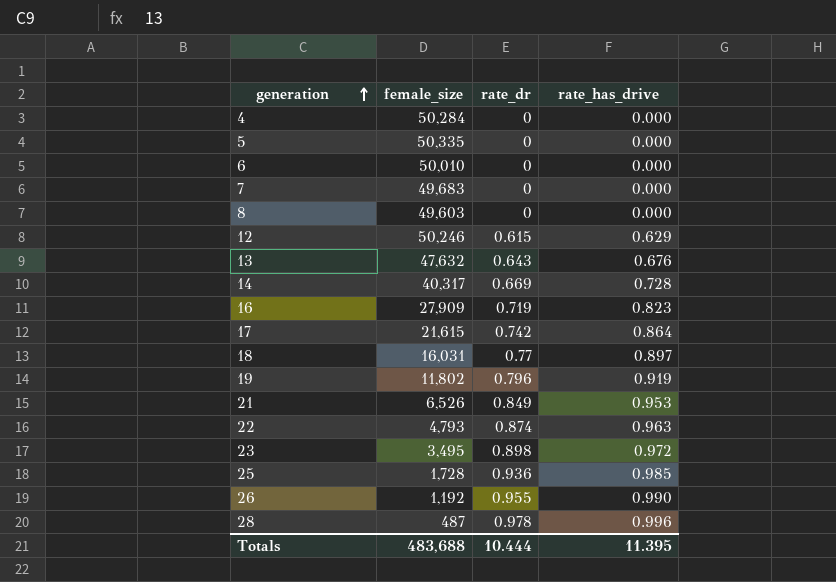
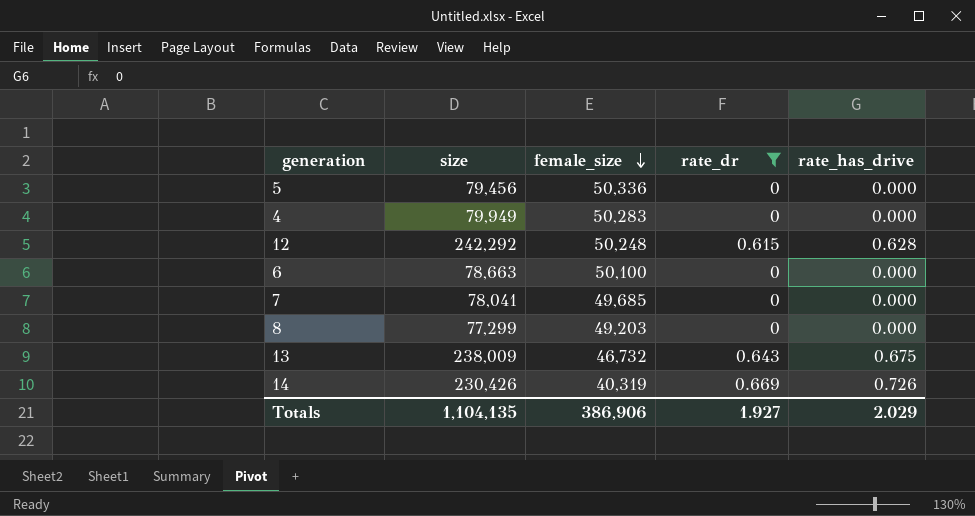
filter: none -> rate_dr <= 0.669
row order: generation ascending -> female_size descending
column size | position: none -> 2
5 | female_size: 50,335 -> 50,336
4 | female_size: 50,284 -> 50,283
12 | female_size: 50,246 -> 50,248
12 | rate_has_drive: 0.629 -> 0.628
6 | female_size: 50,010 -> 50,100
7 | female_size: 49,683 -> 49,685
8 | female_size: 49,603 -> 49,203
13 | female_size: 47,632 -> 46,732
13 | rate_has_drive: 0.676 -> 0.675
14 | female_size: 40,317 -> 40,319
14 | rate_has_drive: 0.728 -> 0.726
Totals | female_size: 483,688 -> 386,906
Totals | rate_dr: 10.444 -> 1.927
Totals | rate_has_drive: 11.395 -> 2.029

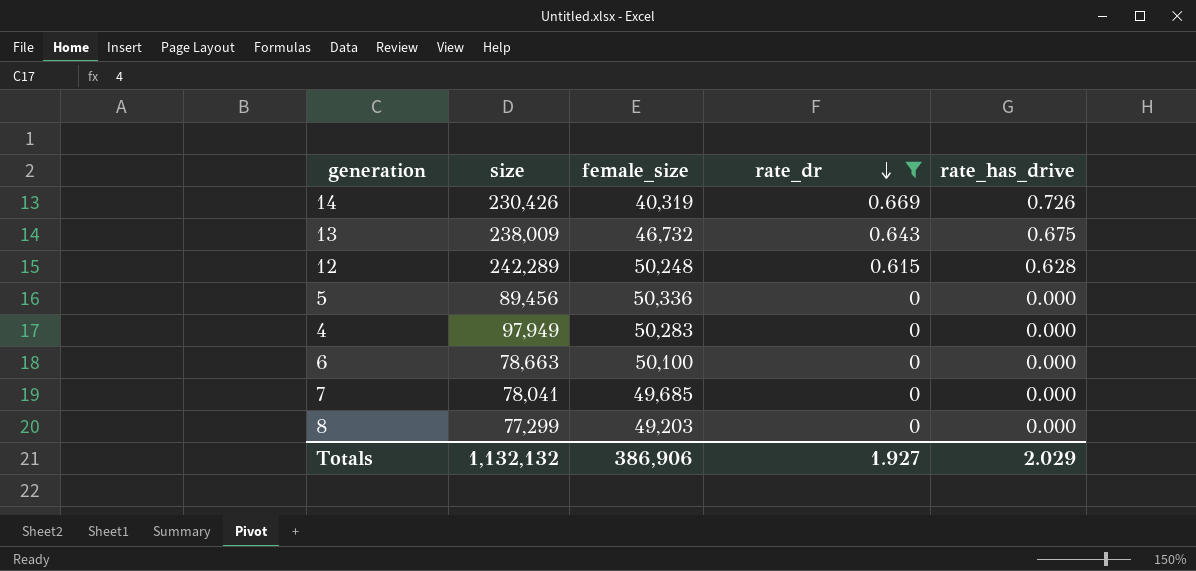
row order: female_size descending -> rate_dr descending
12 | size: 242,292 -> 242,289
5 | size: 79,456 -> 89,456
4 | size: 79,949 -> 97,949
Totals | size: 1,104,135 -> 1,132,132

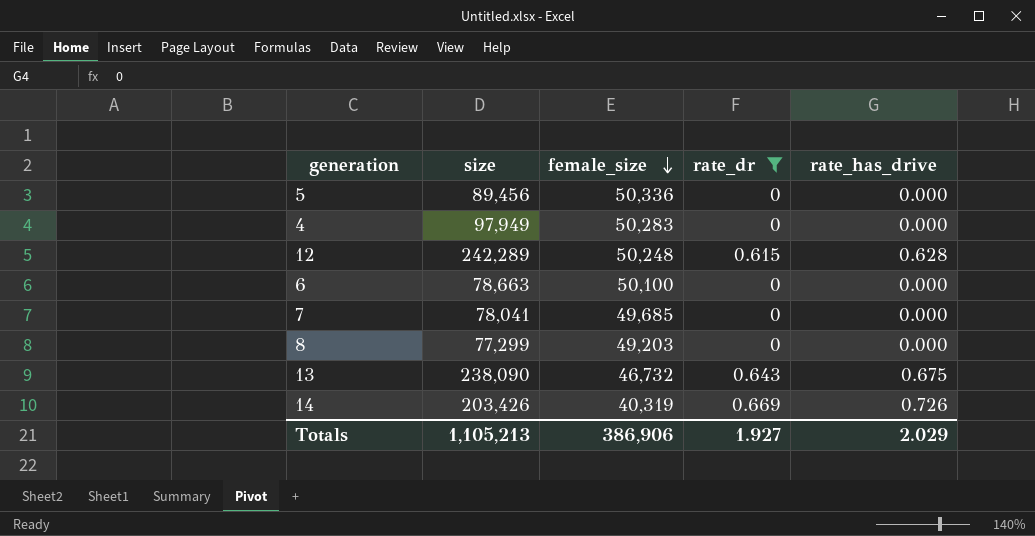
row order: rate_dr descending -> female_size descending
13 | size: 238,009 -> 238,090
14 | size: 230,426 -> 203,426
Totals | size: 1,132,132 -> 1,105,213

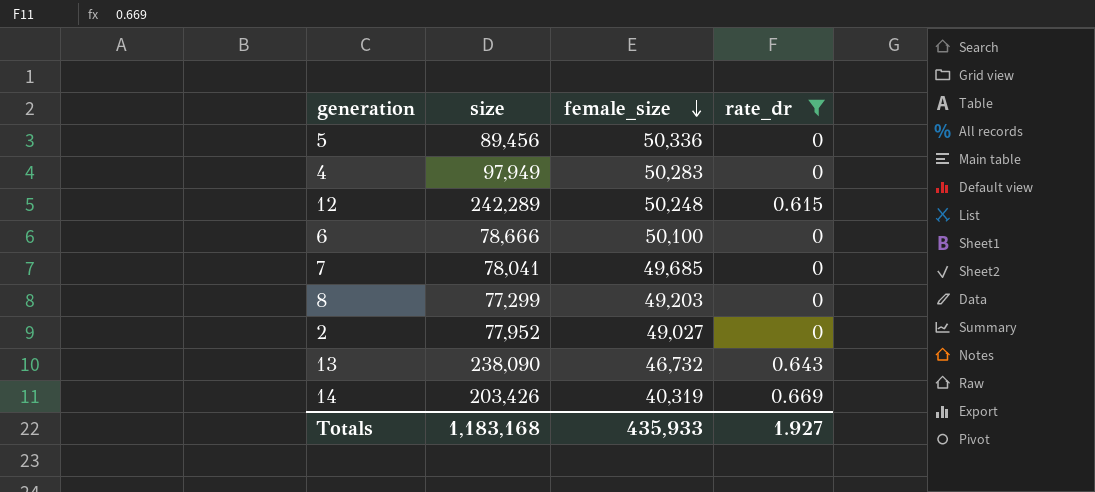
column rate_has_drive | position: 5 -> none
6 | size: 78,663 -> 78,666
row 2: none -> 77,952 | 49,027 | 0
Totals | size: 1,105,213 -> 1,183,168
Totals | female_size: 386,906 -> 435,933

